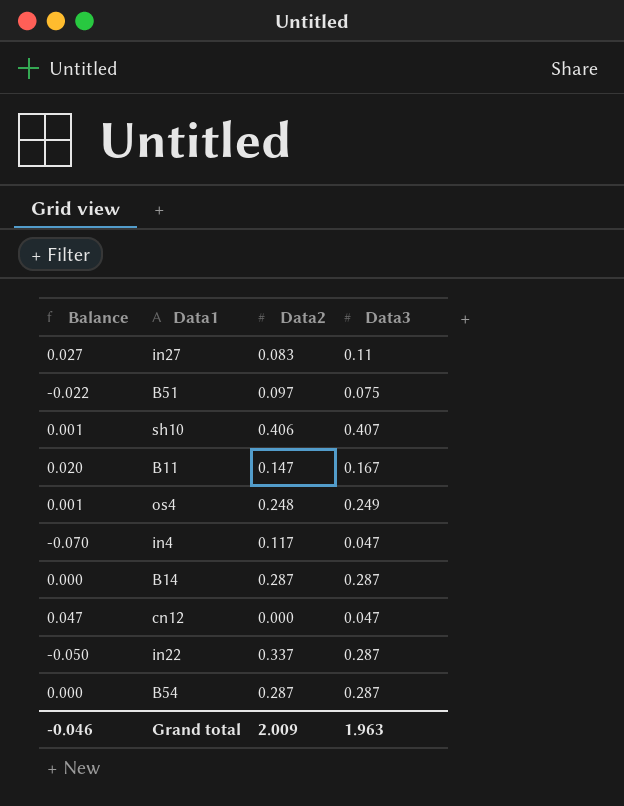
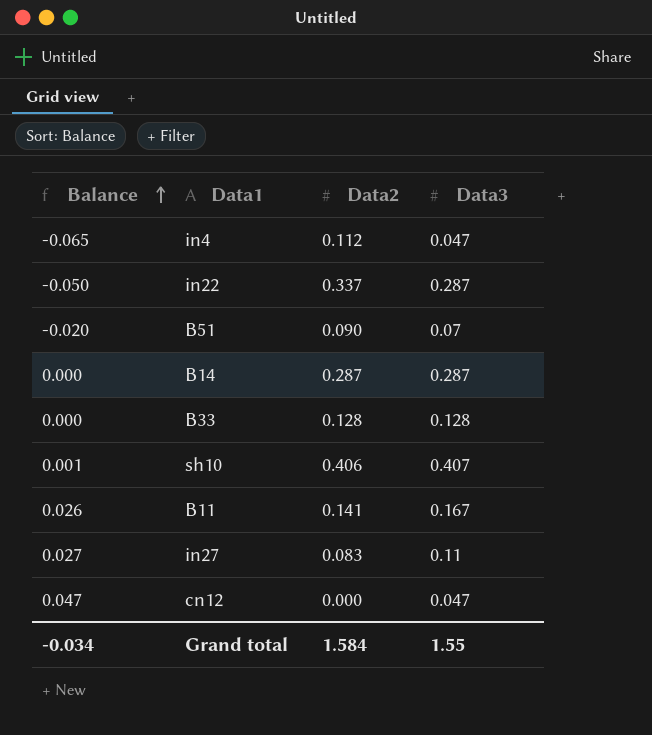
row order: none -> Balance ascending
row os4: 0.001 | 0.248 | 0.249 -> none
row B54: 0.000 | 0.287 | 0.287 -> none
in4 | Balance: -0.070 -> -0.065
in4 | Data2: 0.117 -> 0.112
B51 | Balance: -0.022 -> -0.020
B51 | Data2: 0.097 -> 0.090
B51 | Data3: 0.075 -> 0.07
row B33: none -> 0.000 | 0.128 | 0.128
B11 | Balance: 0.020 -> 0.026
B11 | Data2: 0.147 -> 0.141
Grand total | Balance: -0.046 -> -0.034
Grand total | Data2: 2.009 -> 1.584
Grand total | Data3: 1.963 -> 1.55

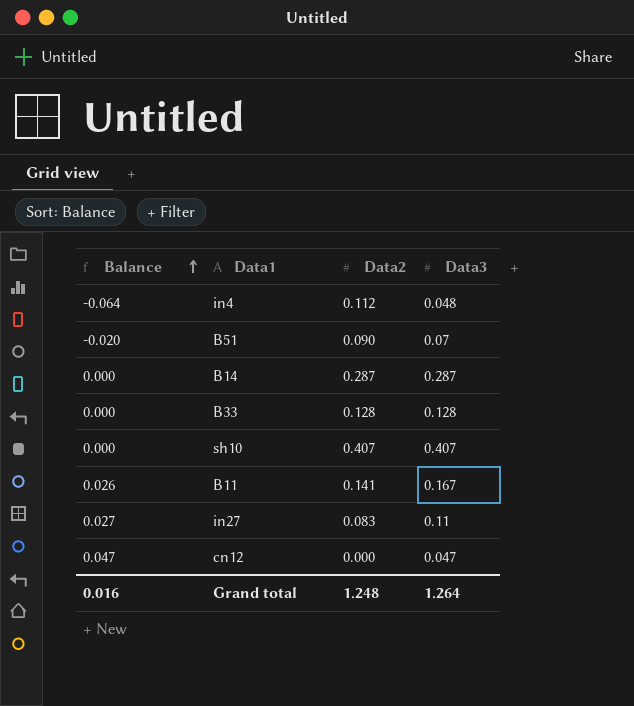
row in22: -0.050 | 0.337 | 0.287 -> none
in4 | Balance: -0.065 -> -0.064
in4 | Data3: 0.047 -> 0.048
sh10 | Balance: 0.001 -> 0.000
sh10 | Data2: 0.406 -> 0.407
Grand total | Balance: -0.034 -> 0.016
Grand total | Data2: 1.584 -> 1.248
Grand total | Data3: 1.55 -> 1.264

